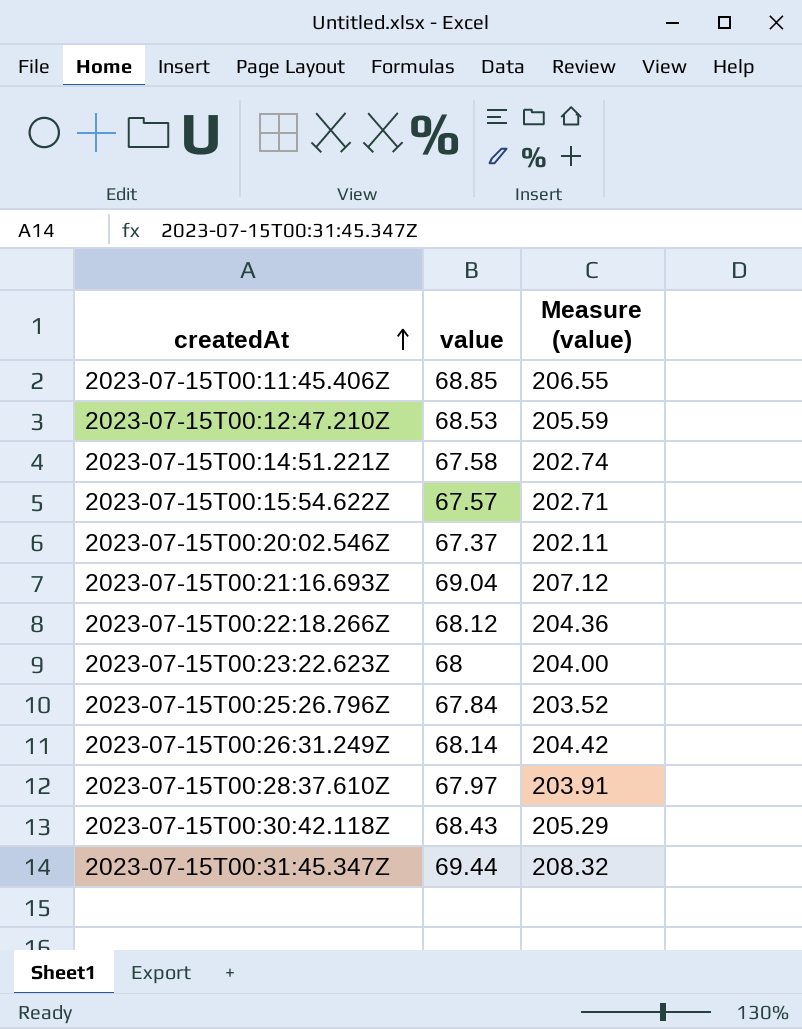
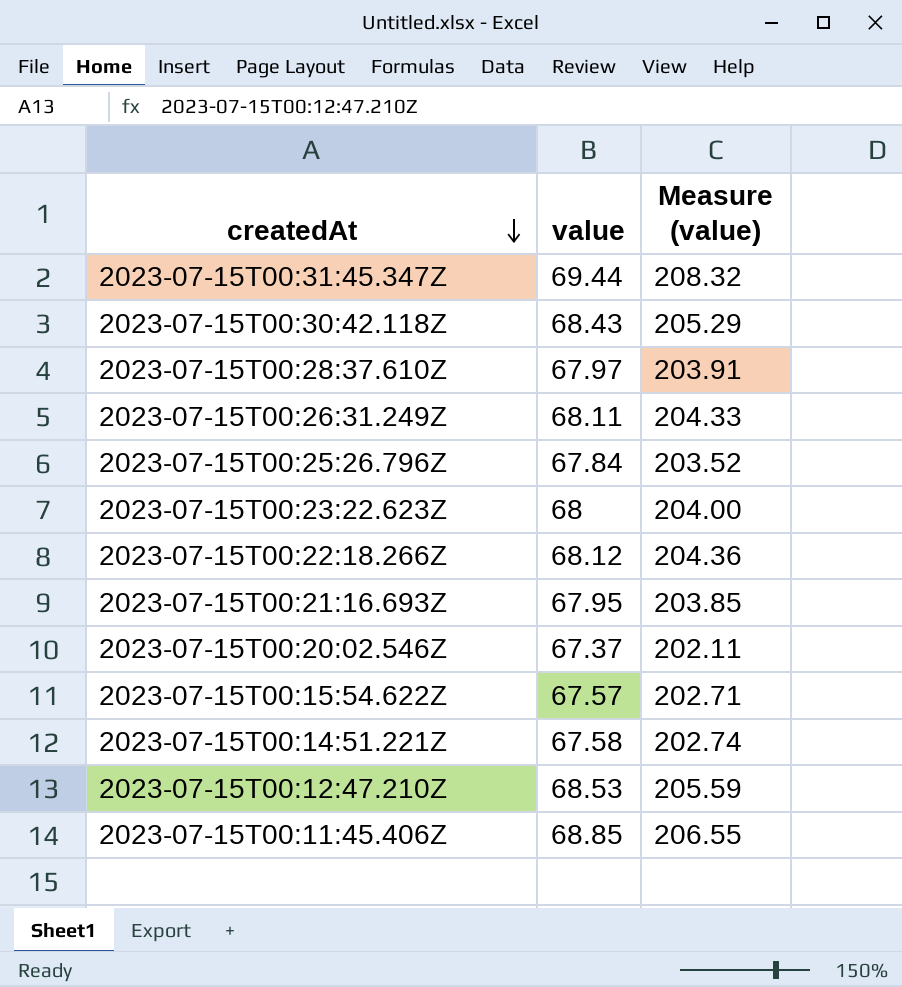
row order: createdAt ascending -> createdAt descending
2023-07-15T00:26:31.249Z | value: 68.14 -> 68.11
2023-07-15T00:26:31.249Z | Measure (value): 204.42 -> 204.33
2023-07-15T00:21:16.693Z | value: 69.04 -> 67.95
2023-07-15T00:21:16.693Z | Measure (value): 207.12 -> 203.85

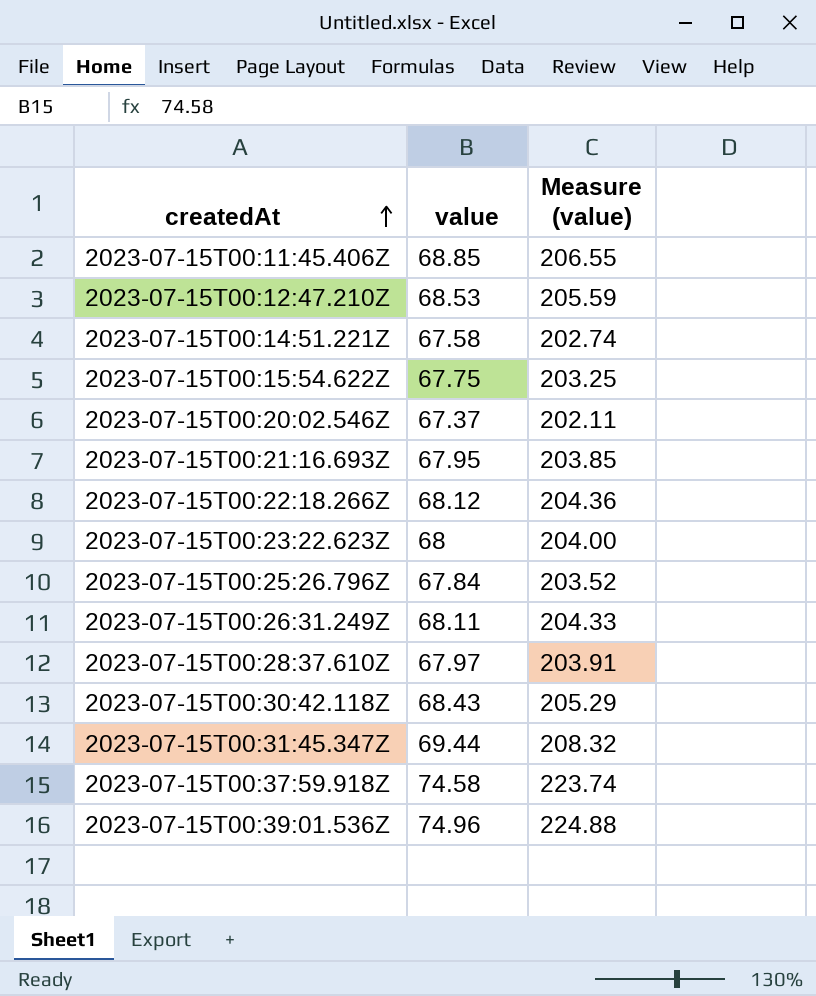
row order: createdAt descending -> createdAt ascending
2023-07-15T00:15:54.622Z | value: 67.57 -> 67.75
2023-07-15T00:15:54.622Z | Measure (value): 202.71 -> 203.25
row 2023-07-15T00:37:59.918Z: none -> 74.58 | 223.74
row 2023-07-15T00:39:01.536Z: none -> 74.96 | 224.88

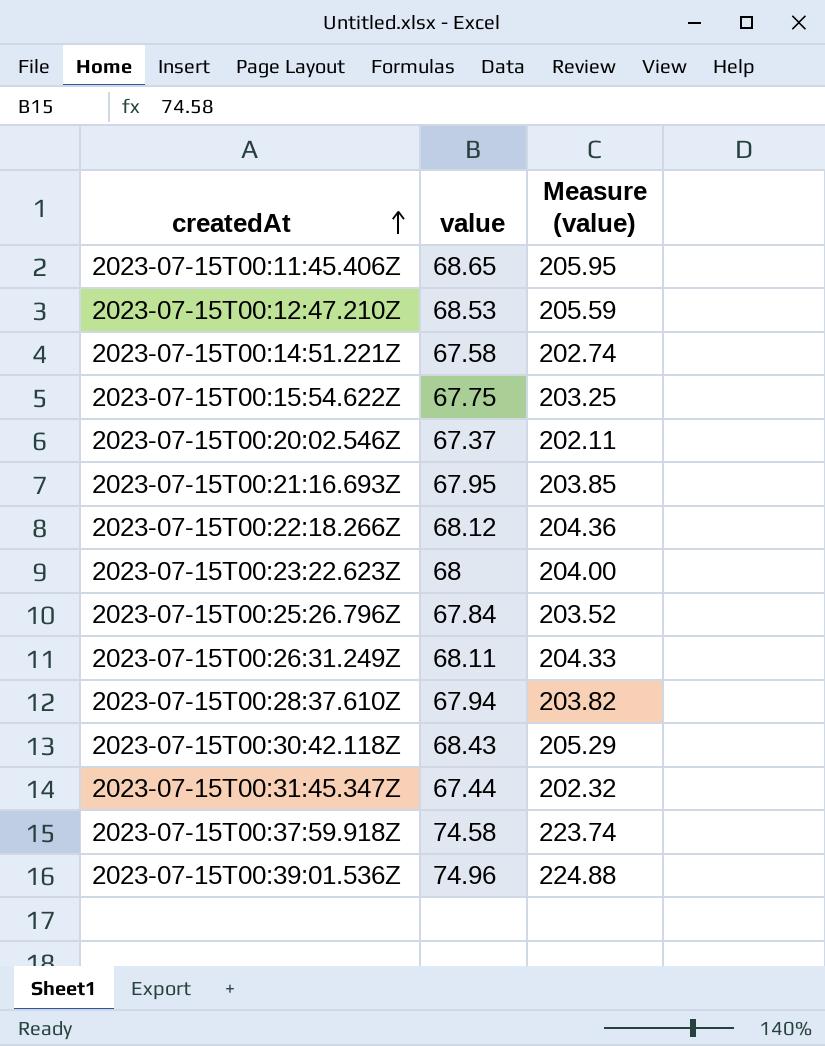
2023-07-15T00:11:45.406Z | value: 68.85 -> 68.65
2023-07-15T00:11:45.406Z | Measure (value): 206.55 -> 205.95
2023-07-15T00:28:37.610Z | value: 67.97 -> 67.94
2023-07-15T00:28:37.610Z | Measure (value): 203.91 -> 203.82
2023-07-15T00:31:45.347Z | value: 69.44 -> 67.44
2023-07-15T00:31:45.347Z | Measure (value): 208.32 -> 202.32

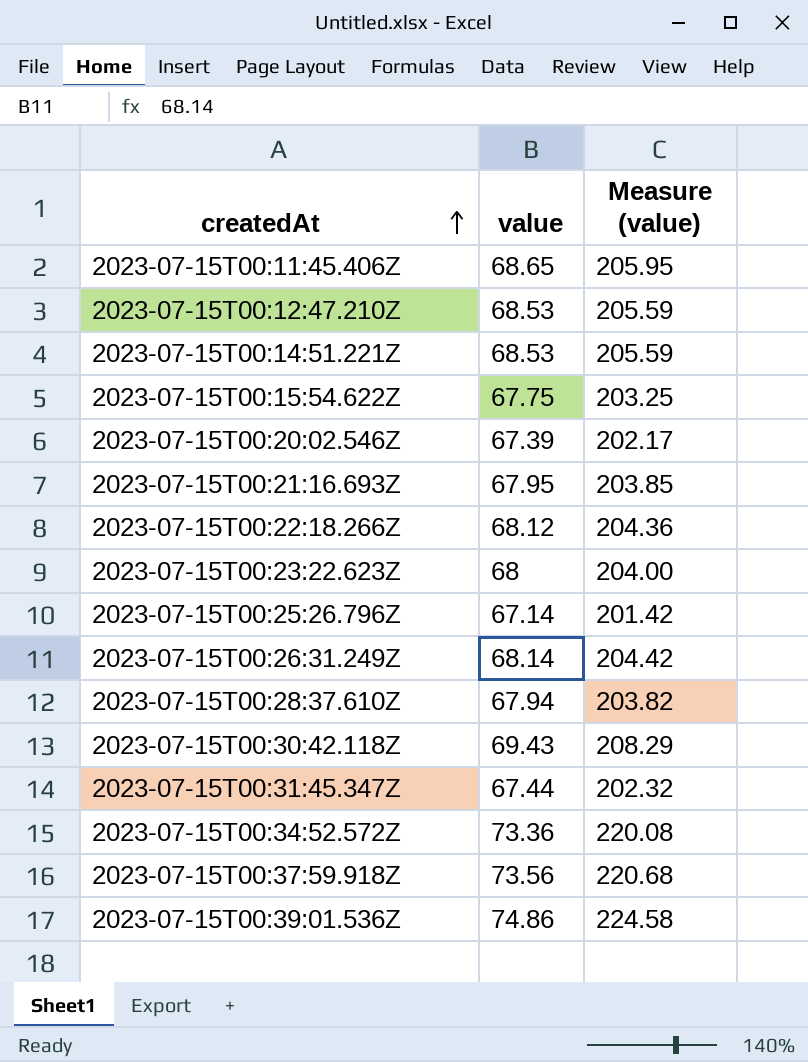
2023-07-15T00:14:51.221Z | value: 67.58 -> 68.53
2023-07-15T00:14:51.221Z | Measure (value): 202.74 -> 205.59
2023-07-15T00:20:02.546Z | value: 67.37 -> 67.39
2023-07-15T00:20:02.546Z | Measure (value): 202.11 -> 202.17
2023-07-15T00:25:26.796Z | value: 67.84 -> 67.14
2023-07-15T00:25:26.796Z | Measure (value): 203.52 -> 201.42
2023-07-15T00:26:31.249Z | value: 68.11 -> 68.14
2023-07-15T00:26:31.249Z | Measure (value): 204.33 -> 204.42
2023-07-15T00:30:42.118Z | value: 68.43 -> 69.43
2023-07-15T00:30:42.118Z | Measure (value): 205.29 -> 208.29
row 2023-07-15T00:34:52.572Z: none -> 73.36 | 220.08
2023-07-15T00:37:59.918Z | value: 74.58 -> 73.56
2023-07-15T00:37:59.918Z | Measure (value): 223.74 -> 220.68
2023-07-15T00:39:01.536Z | value: 74.96 -> 74.86
2023-07-15T00:39:01.536Z | Measure (value): 224.88 -> 224.58

